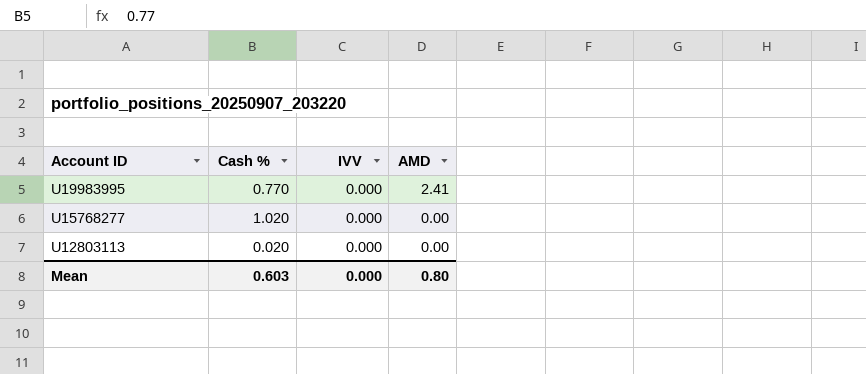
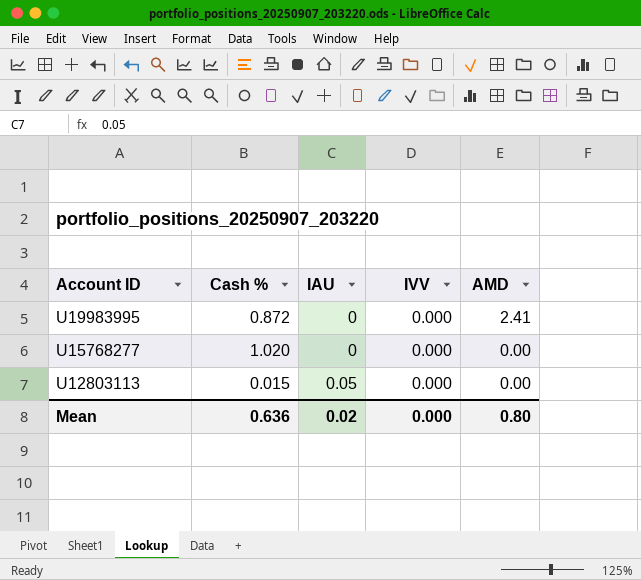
column IAU | position: none -> 3
U19983995 | Cash %: 0.770 -> 0.872
U12803113 | Cash %: 0.020 -> 0.015
Mean | Cash %: 0.603 -> 0.636

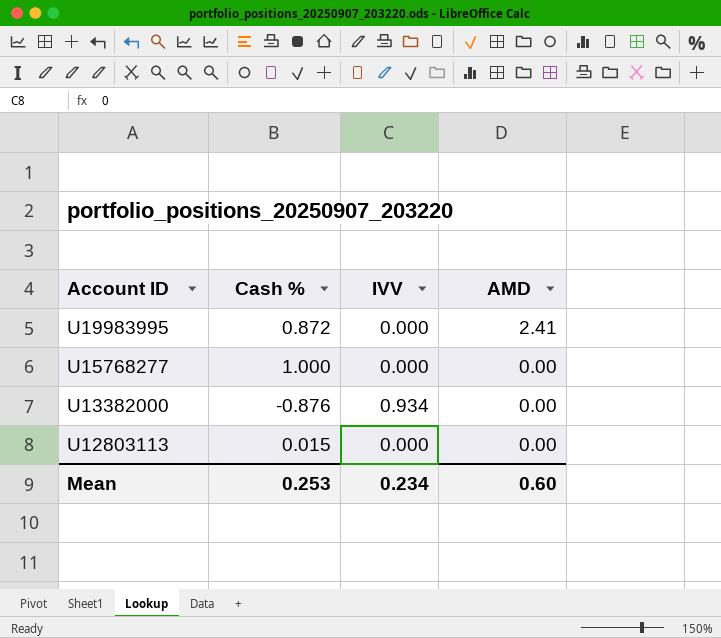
column IAU | position: 3 -> none
U15768277 | Cash %: 1.020 -> 1.000
row U13382000: none -> -0.876 | 0.934 | 0.00
Mean | Cash %: 0.636 -> 0.253
Mean | IVV: 0.000 -> 0.234
Mean | AMD: 0.80 -> 0.60

